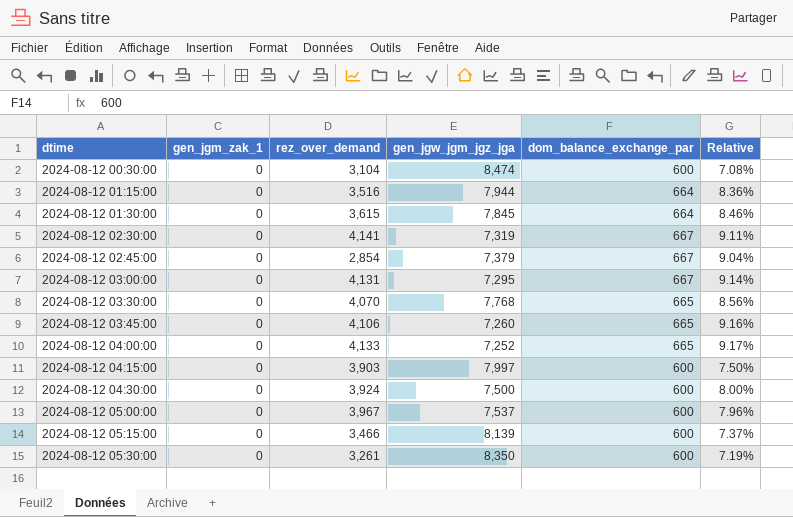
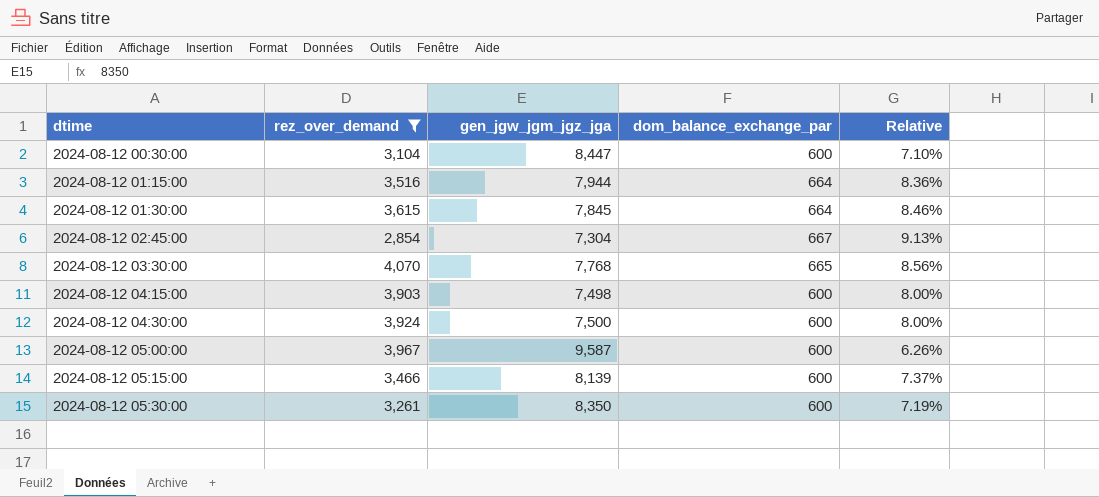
filter: none -> rez_over_demand <= 4,070
column gen_jgm_zak_1 | position: 2 -> none
2024-08-12 00:30:00 | gen_jgw_jgm_jgz_jga: 8,474 -> 8,447
2024-08-12 00:30:00 | Relative: 7.08% -> 7.10%
2024-08-12 02:45:00 | gen_jgw_jgm_jgz_jga: 7,379 -> 7,304
2024-08-12 02:45:00 | Relative: 9.04% -> 9.13%
2024-08-12 04:15:00 | gen_jgw_jgm_jgz_jga: 7,997 -> 7,498
2024-08-12 04:15:00 | Relative: 7.50% -> 8.00%
2024-08-12 05:00:00 | gen_jgw_jgm_jgz_jga: 7,537 -> 9,587
2024-08-12 05:00:00 | Relative: 7.96% -> 6.26%

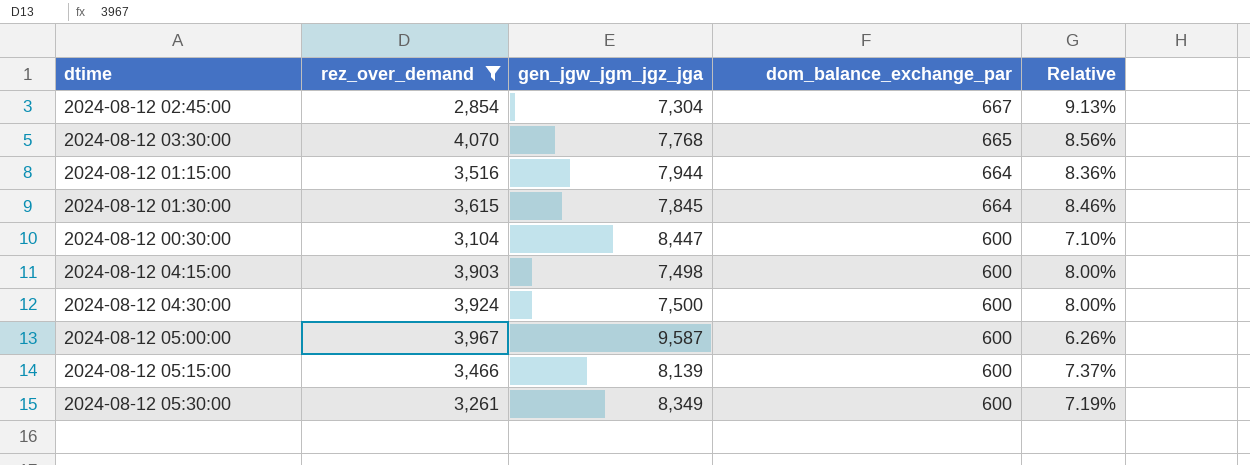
row order: dtime ascending -> dom_balance_exchange_par descending
2024-08-12 05:30:00 | gen_jgw_jgm_jgz_jga: 8,350 -> 8,349

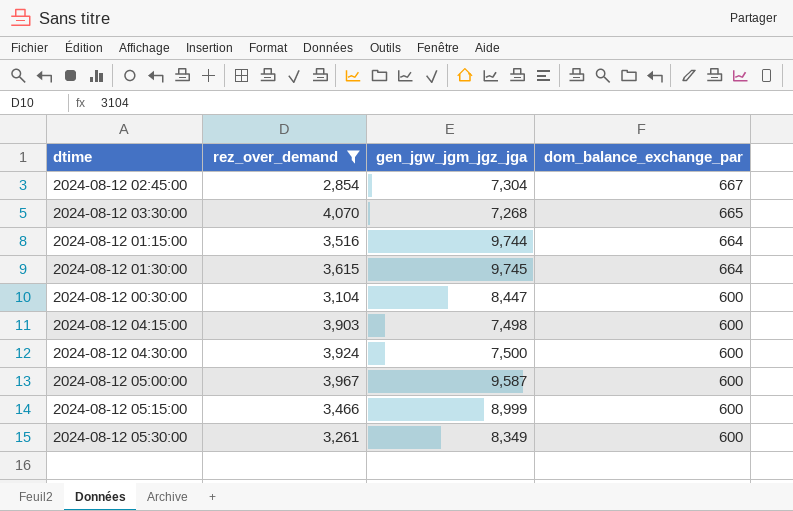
column Relative | formula: [dom_balance_exchange_par] / [gen_jgw_jgm_jgz_jga] -> none
2024-08-12 03:30:00 | gen_jgw_jgm_jgz_jga: 7,768 -> 7,268
2024-08-12 01:15:00 | gen_jgw_jgm_jgz_jga: 7,944 -> 9,744
2024-08-12 01:30:00 | gen_jgw_jgm_jgz_jga: 7,845 -> 9,745
2024-08-12 05:15:00 | gen_jgw_jgm_jgz_jga: 8,139 -> 8,999

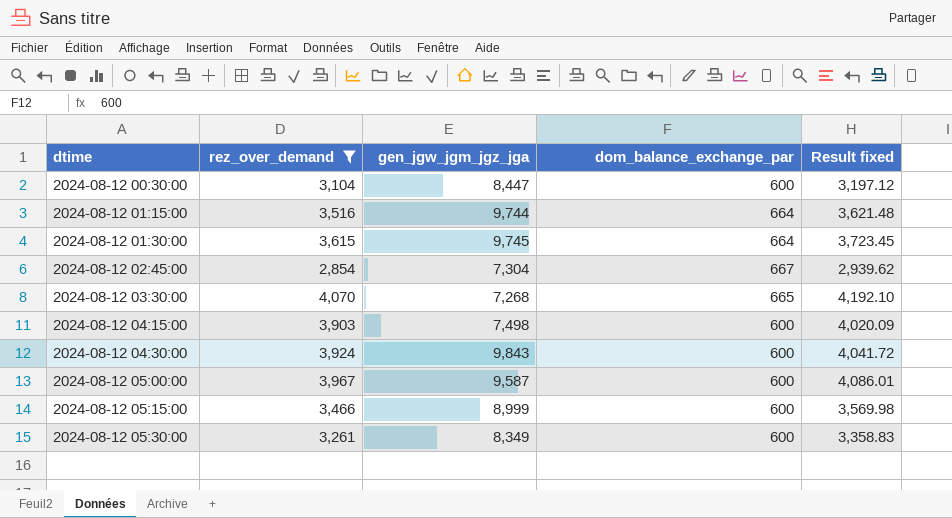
row order: dom_balance_exchange_par descending -> dtime ascending
column Result fixed | formula: none -> [rez_over_demand] * 1.03
2024-08-12 04:30:00 | gen_jgw_jgm_jgz_jga: 7,500 -> 9,843

